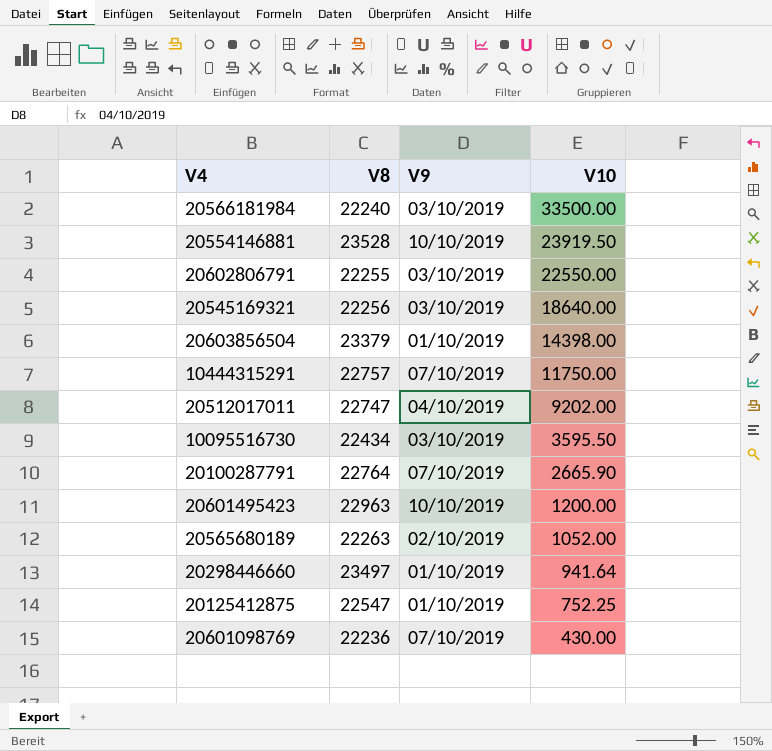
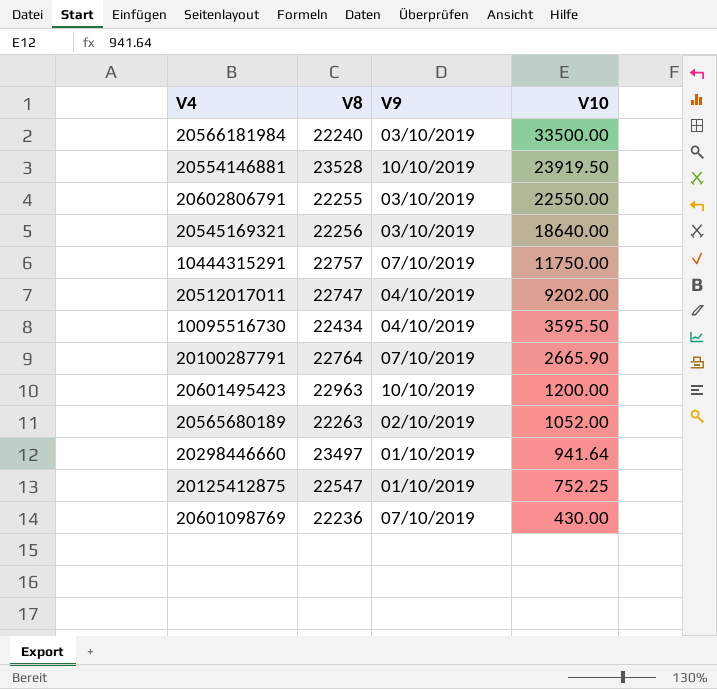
row 20603856504: 23379 | 01/10/2019 | 14398.00 -> none
10095516730 | V9: 03/10/2019 -> 04/10/2019

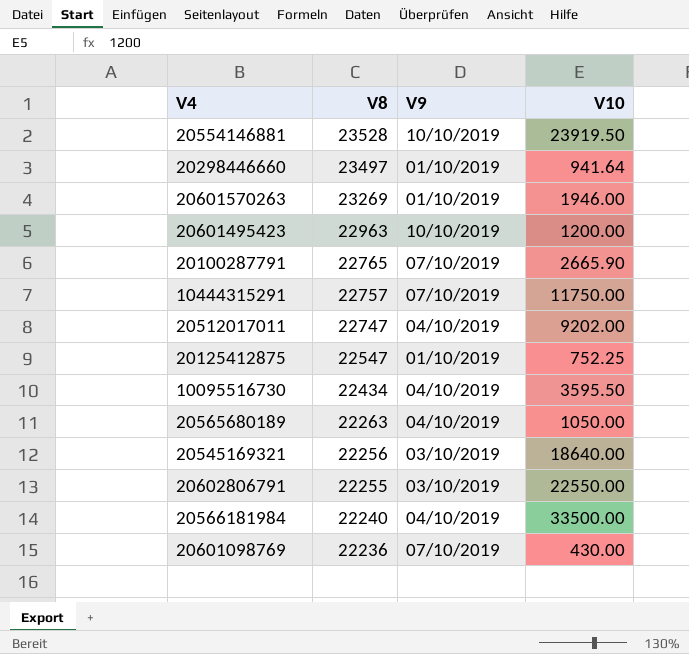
row order: V10 descending -> V8 descending
row 20601570263: none -> 23269 | 01/10/2019 | 1946.00
20100287791 | V8: 22764 -> 22765
20565680189 | V9: 02/10/2019 -> 04/10/2019
20565680189 | V10: 1052.00 -> 1050.00
20566181984 | V9: 03/10/2019 -> 04/10/2019

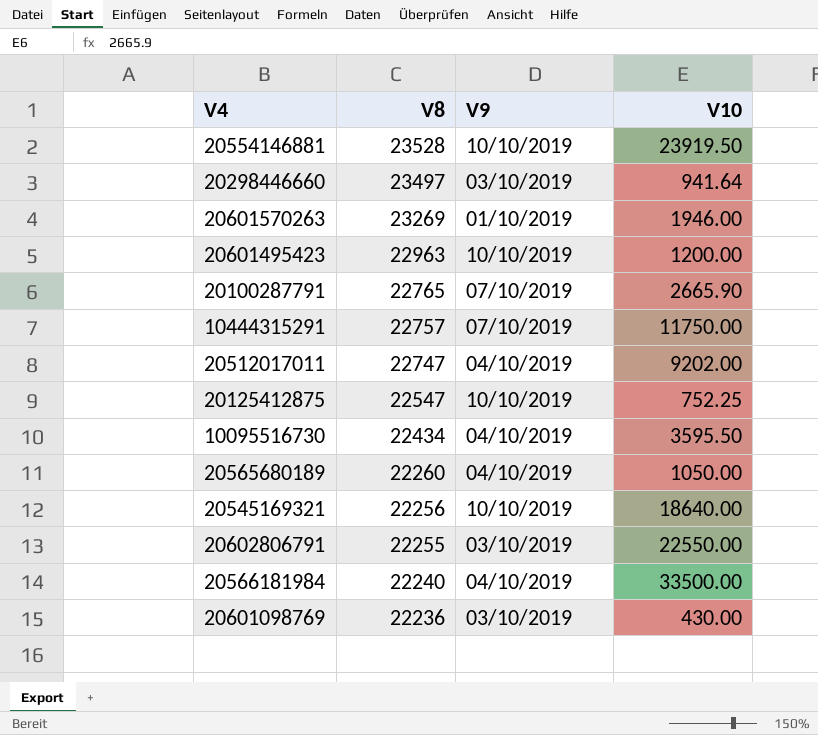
20298446660 | V9: 01/10/2019 -> 03/10/2019
20125412875 | V9: 01/10/2019 -> 10/10/2019
20565680189 | V8: 22263 -> 22260
20545169321 | V9: 03/10/2019 -> 10/10/2019
20601098769 | V9: 07/10/2019 -> 03/10/2019

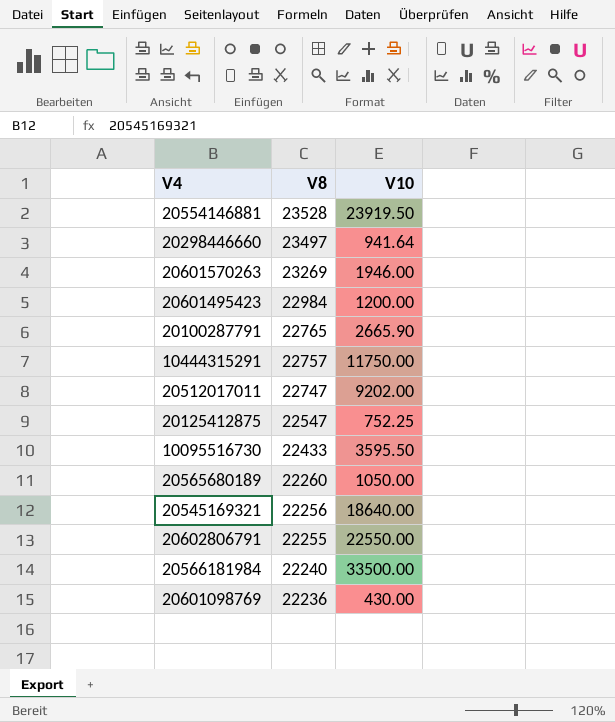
column V9 | position: 3 -> none
20601495423 | V8: 22963 -> 22984
10095516730 | V8: 22434 -> 22433

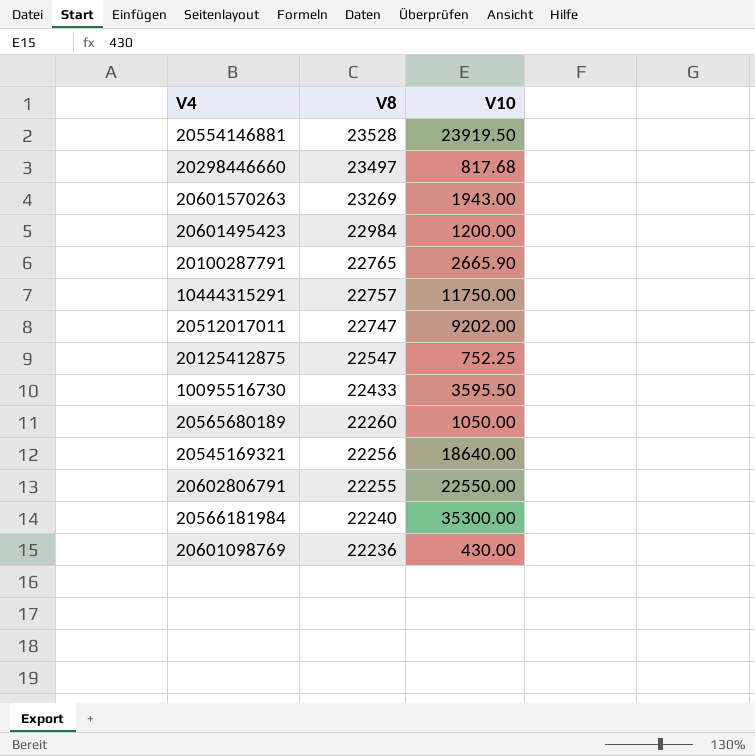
20298446660 | V10: 941.64 -> 817.68
20601570263 | V10: 1946.00 -> 1943.00
20566181984 | V10: 33500.00 -> 35300.00

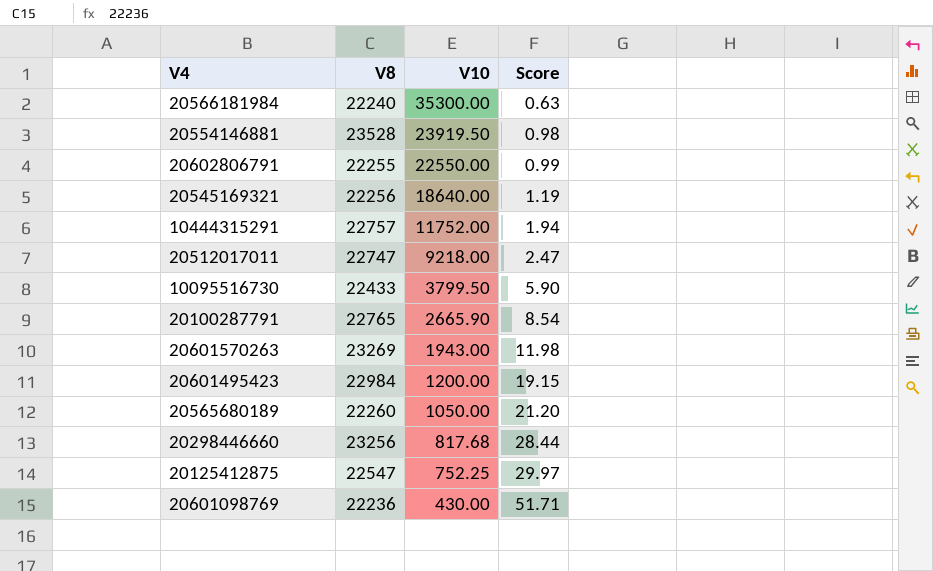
row order: V8 descending -> V10 descending
column Score | formula: none -> [V8] / [V10]
10444315291 | V10: 11750.00 -> 11752.00
20512017011 | V10: 9202.00 -> 9218.00
10095516730 | V10: 3595.50 -> 3799.50
20298446660 | V8: 23497 -> 23256

